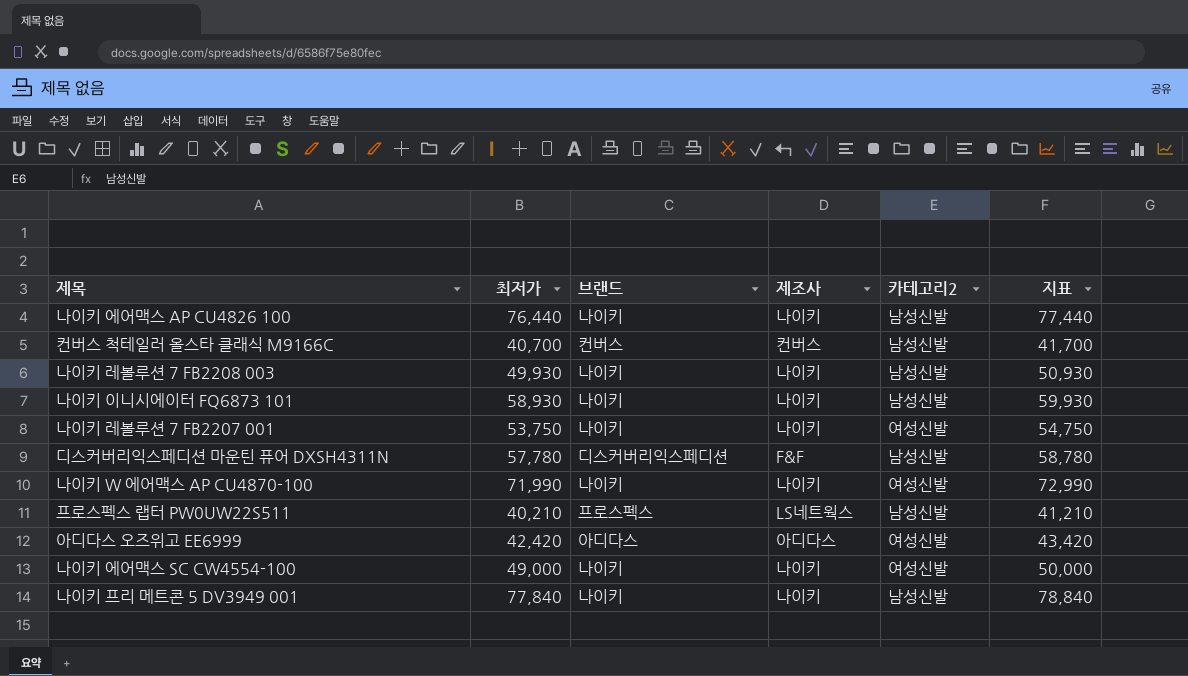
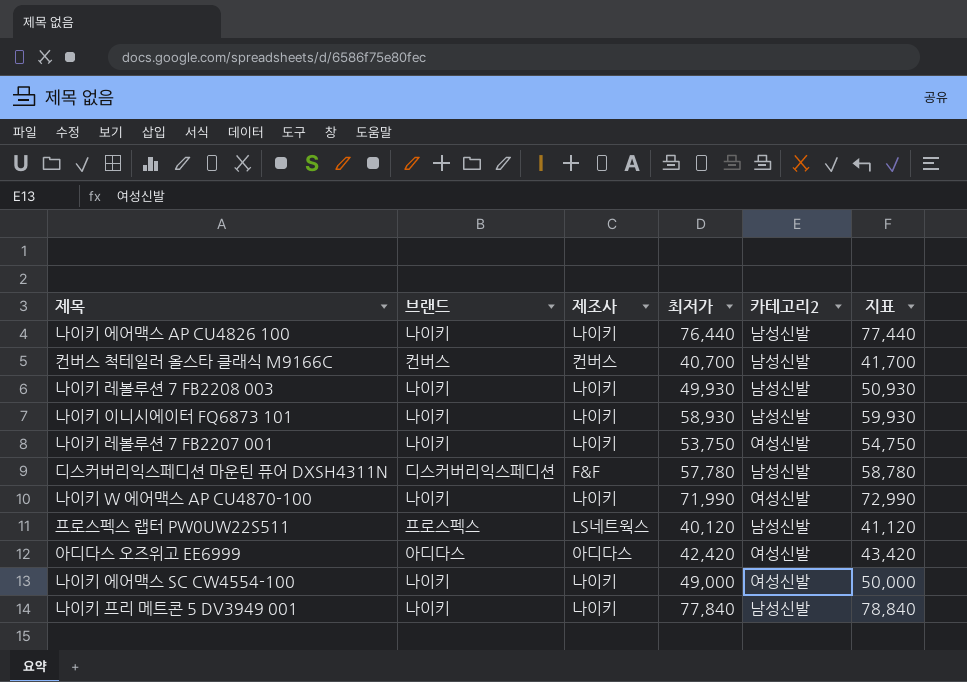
column 최저가 | position: 2 -> 4
프로스펙스 랩터 PW0UW22S511 | 최저가: 40,210 -> 40,120
프로스펙스 랩터 PW0UW22S511 | 지표: 41,210 -> 41,120

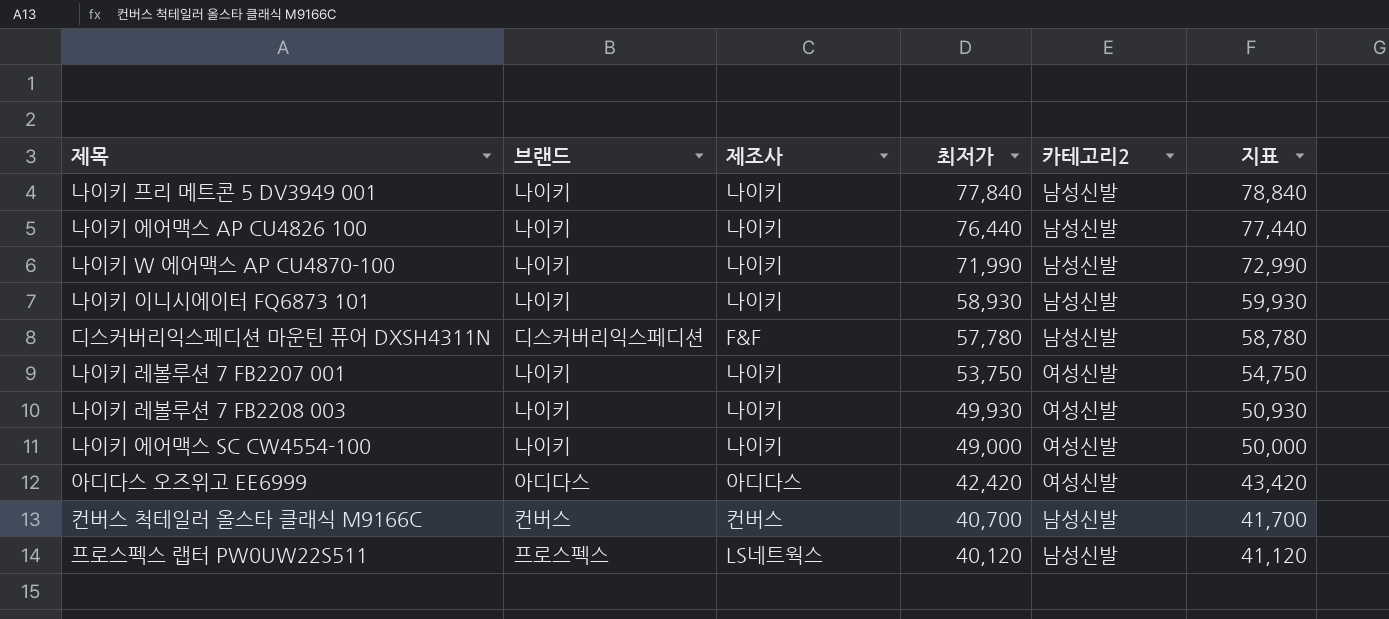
row order: none -> 최저가 descending
나이키 W 에어맥스 AP CU4870-100 | 카테고리2: 여성신발 -> 남성신발
나이키 레볼루션 7 FB2208 003 | 카테고리2: 남성신발 -> 여성신발

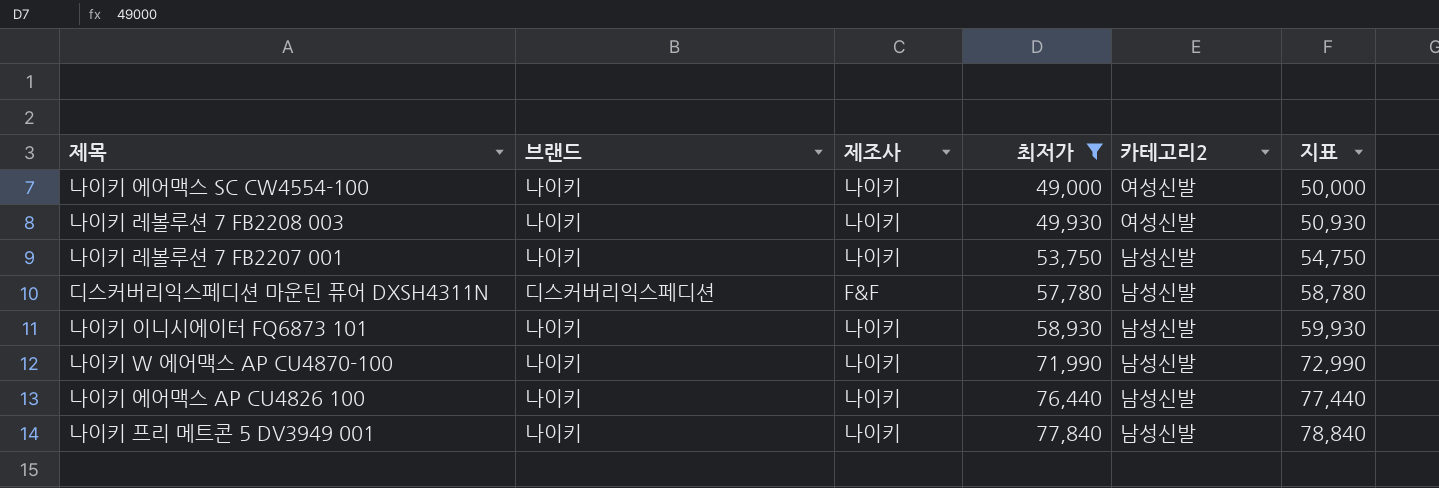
filter: none -> 최저가 >= 49,000
row order: 최저가 descending -> 최저가 ascending
나이키 레볼루션 7 FB2207 001 | 카테고리2: 여성신발 -> 남성신발

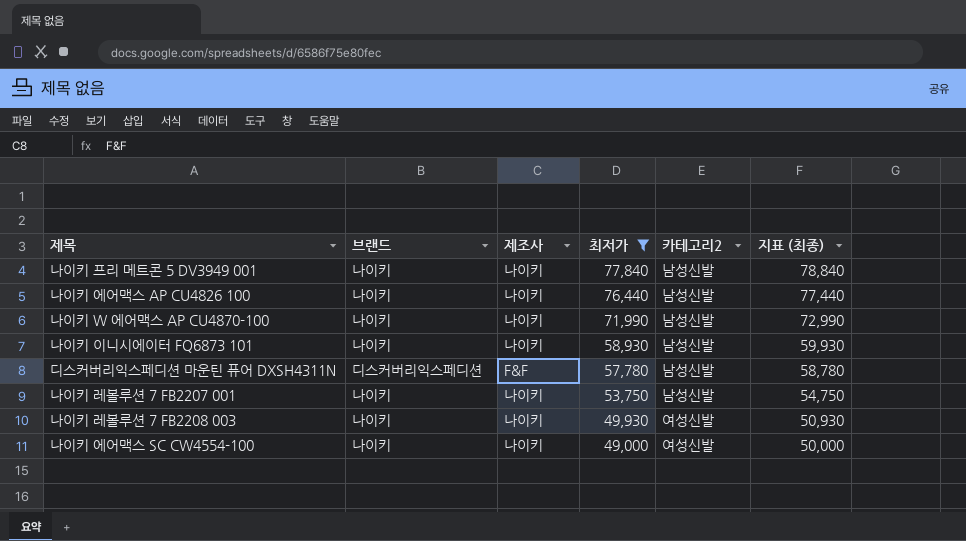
row order: 최저가 ascending -> 최저가 descending
column name: 지표 -> 지표 (최종)

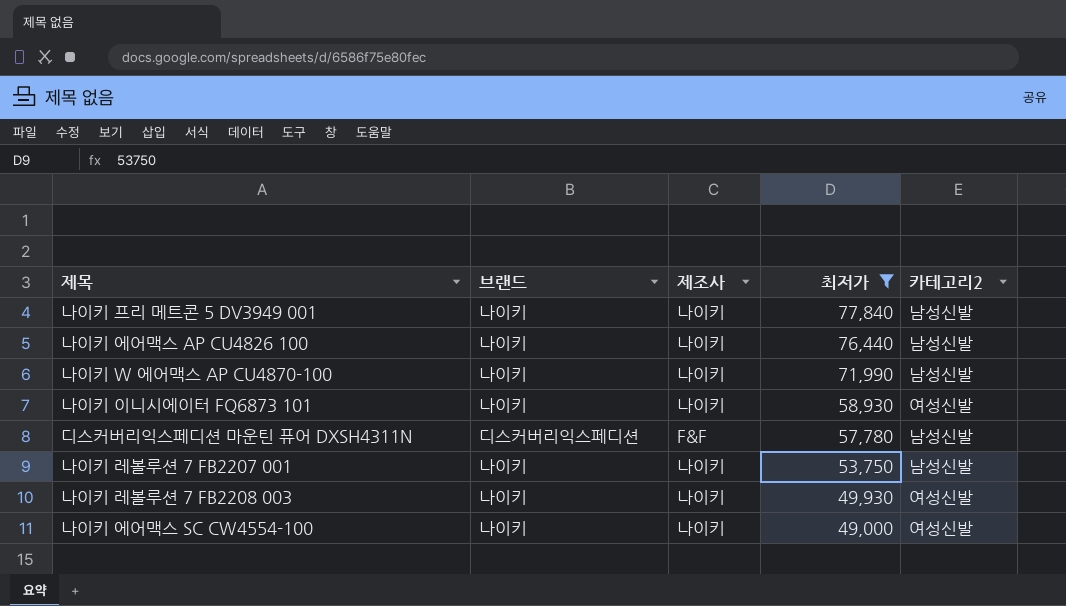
column 지표 (최종) | formula: [최저가] + 1000 -> none
나이키 이니시에이터 FQ6873 101 | 카테고리2: 남성신발 -> 여성신발

